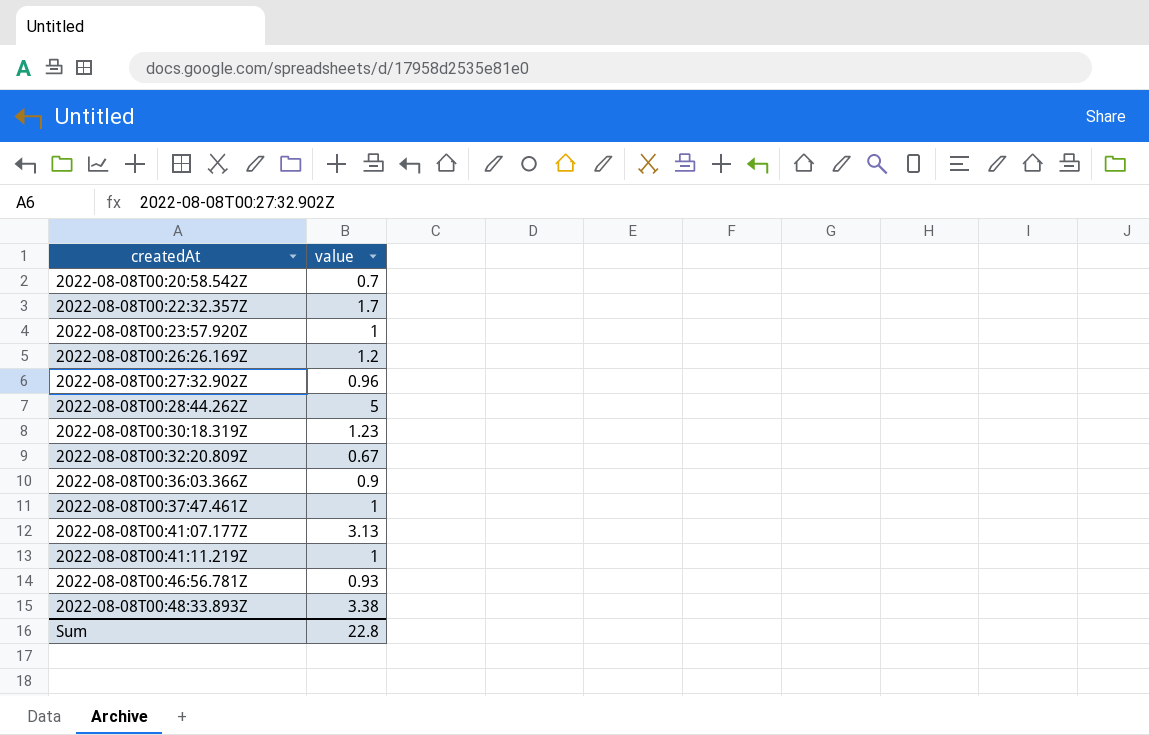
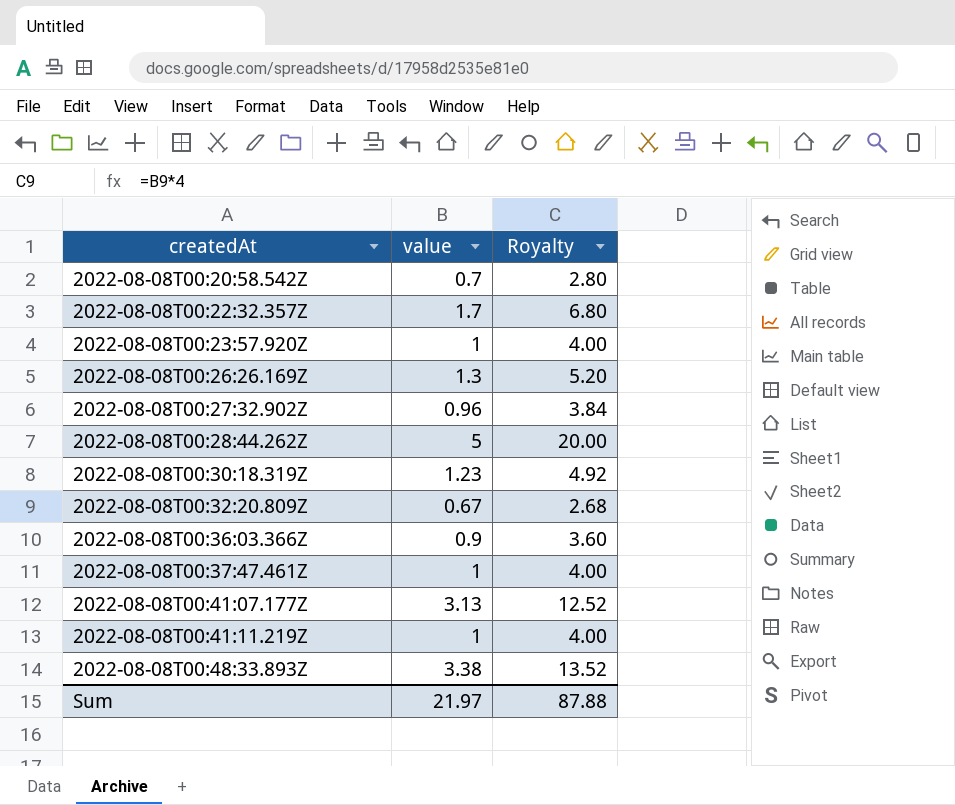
column Royalty | formula: none -> [value] * 4
row 2022-08-08T00:46:56.781Z: 0.93 -> none
2022-08-08T00:26:26.169Z | value: 1.2 -> 1.3
Sum | value: 22.8 -> 21.97

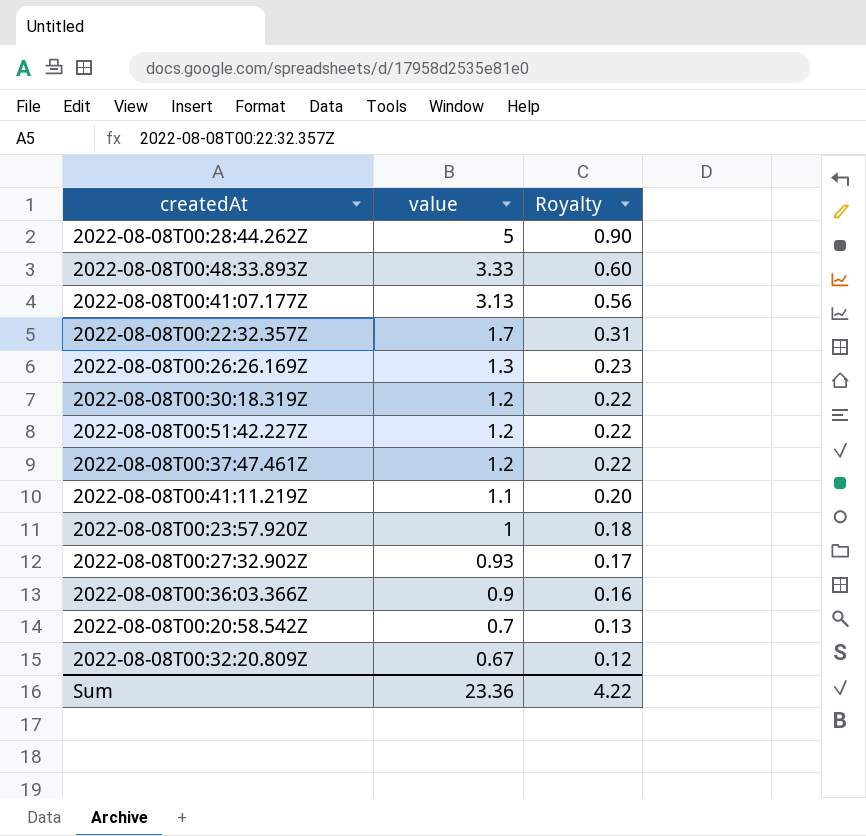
row order: createdAt ascending -> value descending
column Royalty | formula: [value] * 4 -> [value] * 0.18
2022-08-08T00:48:33.893Z | value: 3.38 -> 3.33
2022-08-08T00:30:18.319Z | value: 1.23 -> 1.2
row 2022-08-08T00:51:42.227Z: none -> 1.2 | 0.22
2022-08-08T00:37:47.461Z | value: 1 -> 1.2
2022-08-08T00:41:11.219Z | value: 1 -> 1.1
2022-08-08T00:27:32.902Z | value: 0.96 -> 0.93
Sum | value: 21.97 -> 23.36
Sum | Royalty: 87.88 -> 4.22

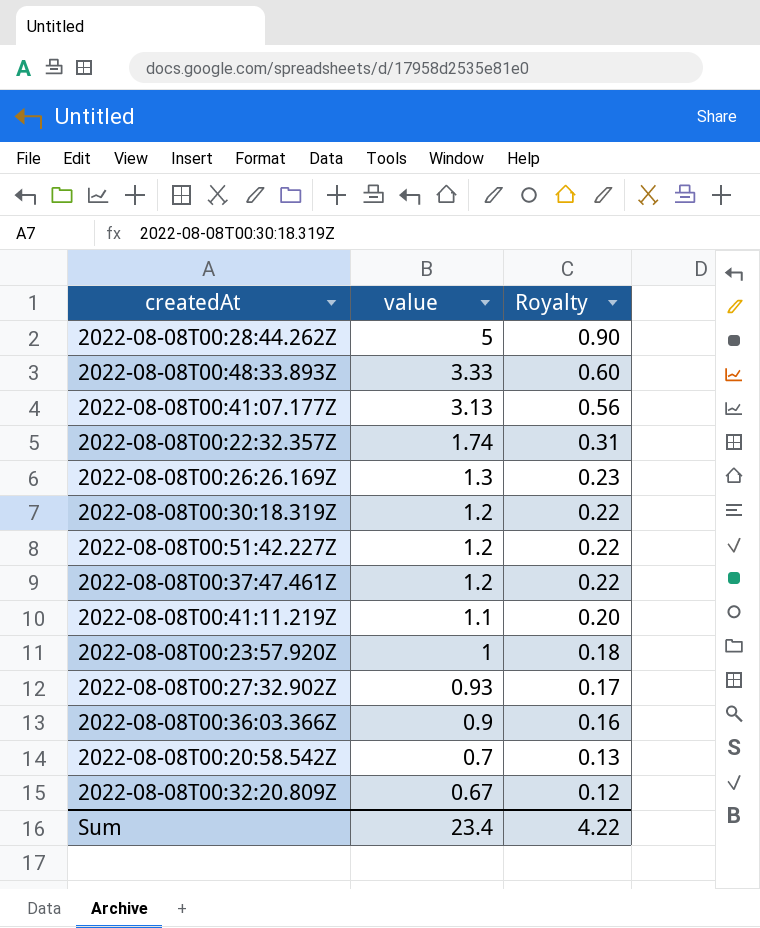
2022-08-08T00:22:32.357Z | value: 1.7 -> 1.74
Sum | value: 23.36 -> 23.4

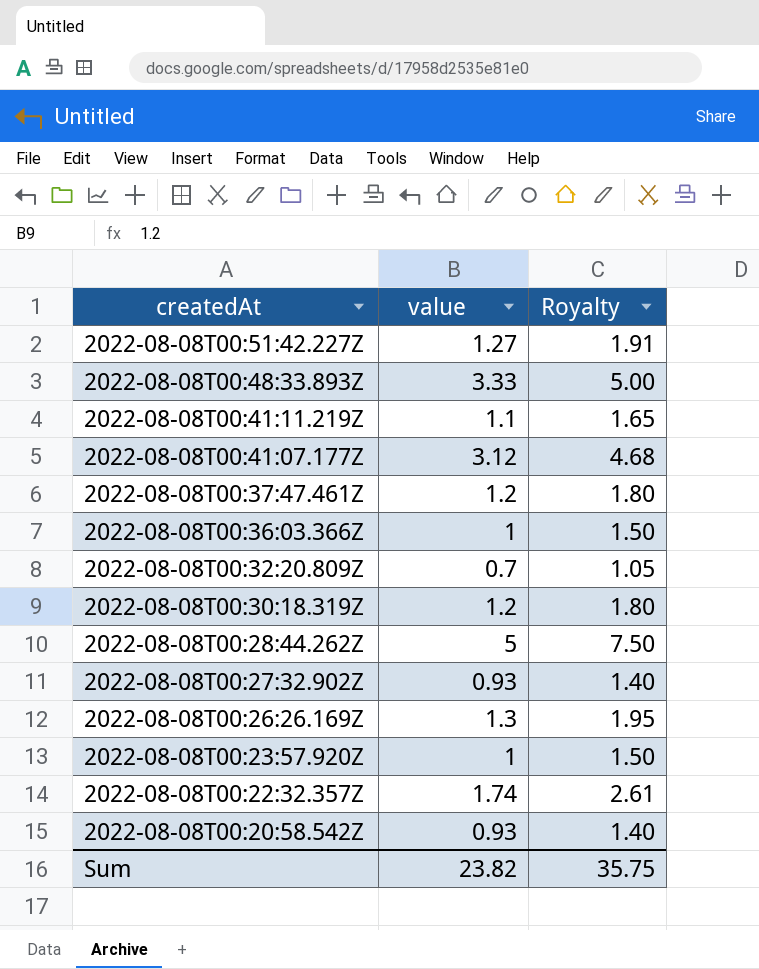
row order: value descending -> createdAt descending
column Royalty | formula: [value] * 0.18 -> [value] * 1.5
2022-08-08T00:51:42.227Z | value: 1.2 -> 1.27
2022-08-08T00:41:07.177Z | value: 3.13 -> 3.12
2022-08-08T00:36:03.366Z | value: 0.9 -> 1
2022-08-08T00:32:20.809Z | value: 0.67 -> 0.7
2022-08-08T00:20:58.542Z | value: 0.7 -> 0.93
Sum | value: 23.4 -> 23.82
Sum | Royalty: 4.22 -> 35.75

